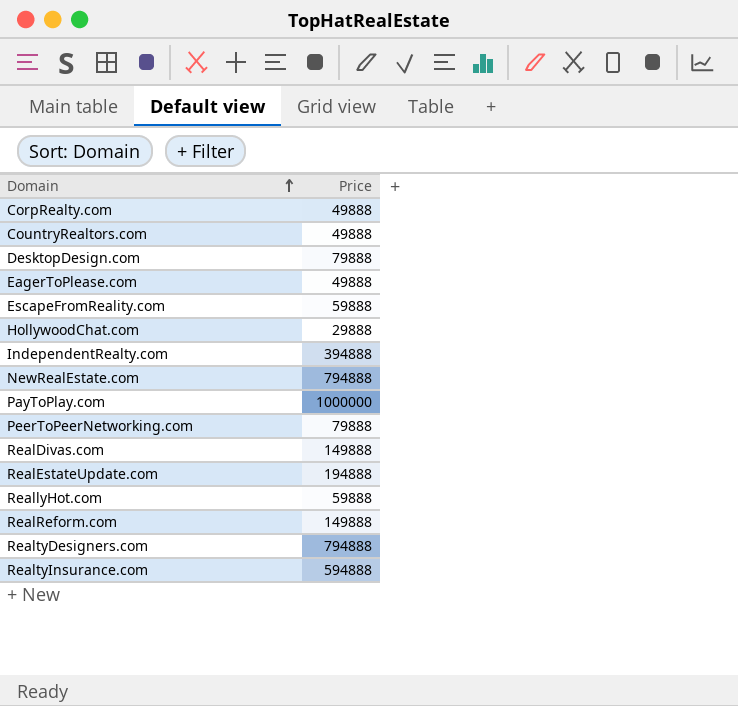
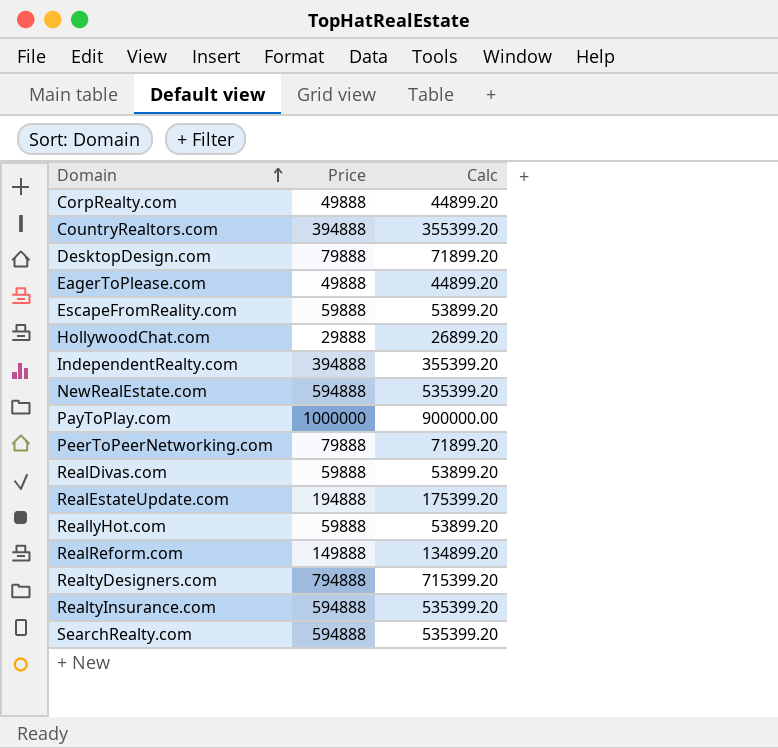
column Calc | formula: none -> [Price] * 0.9
CountryRealtors.com | Price: 49888 -> 394888
NewRealEstate.com | Price: 794888 -> 594888
RealDivas.com | Price: 149888 -> 59888
row SearchRealty.com: none -> 594888 | 535399.20

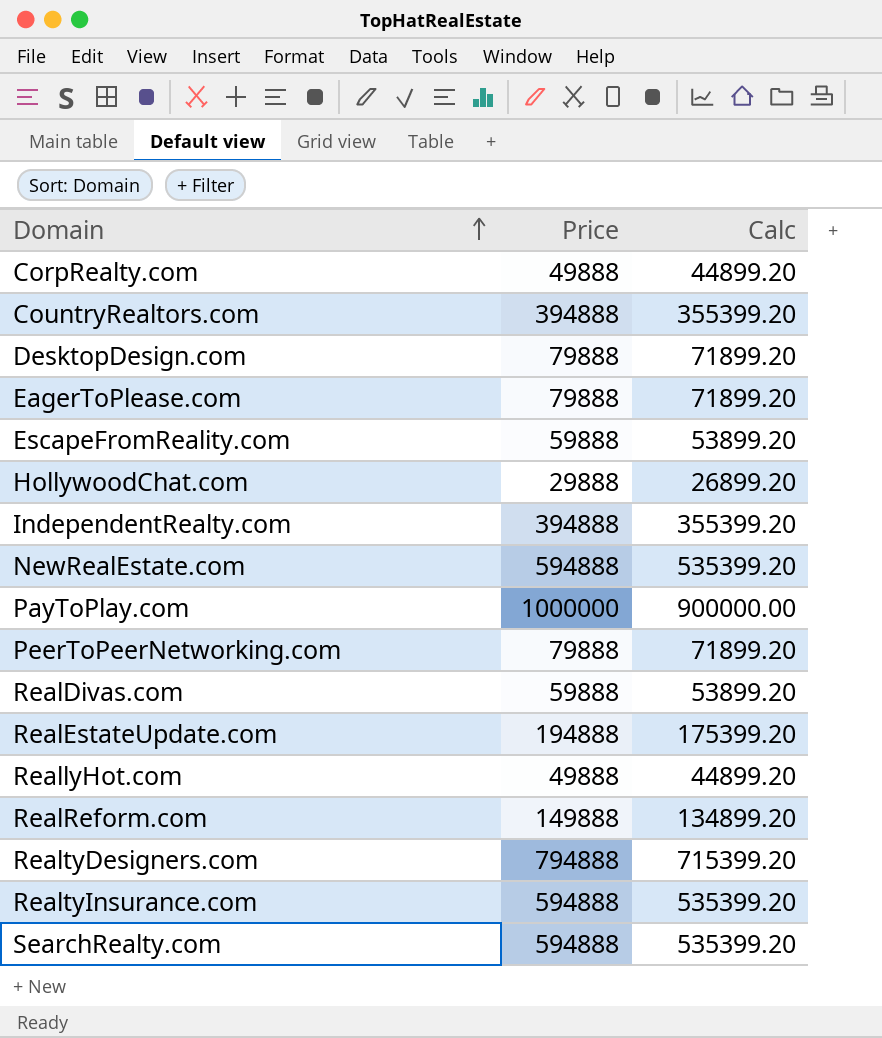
EagerToPlease.com | Price: 49888 -> 79888
EagerToPlease.com | Calc: 44899.20 -> 71899.20
ReallyHot.com | Price: 59888 -> 49888
ReallyHot.com | Calc: 53899.20 -> 44899.20

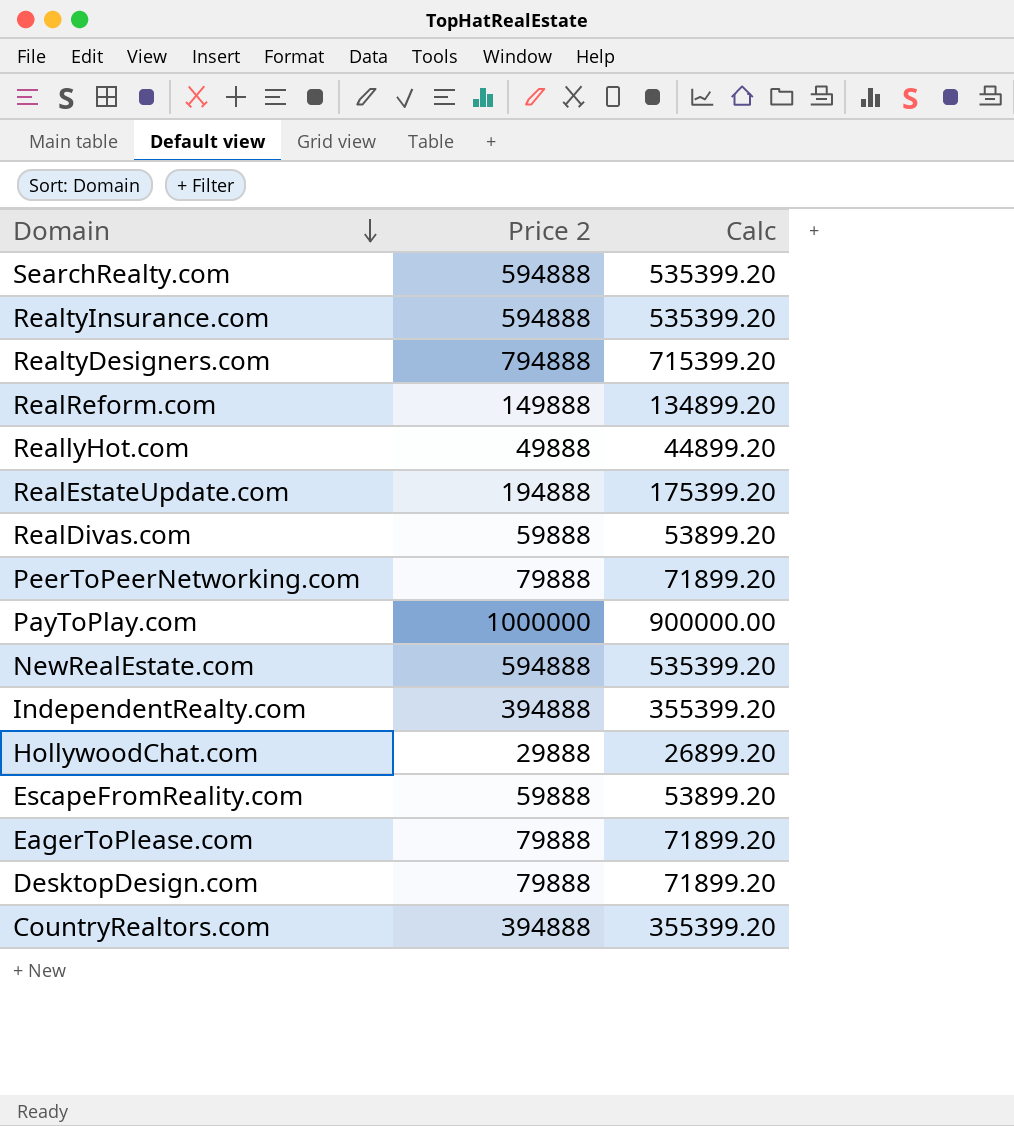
row order: Domain ascending -> Domain descending
column name: Price -> Price 2
row CorpRealty.com: 49888 | 44899.20 -> none

